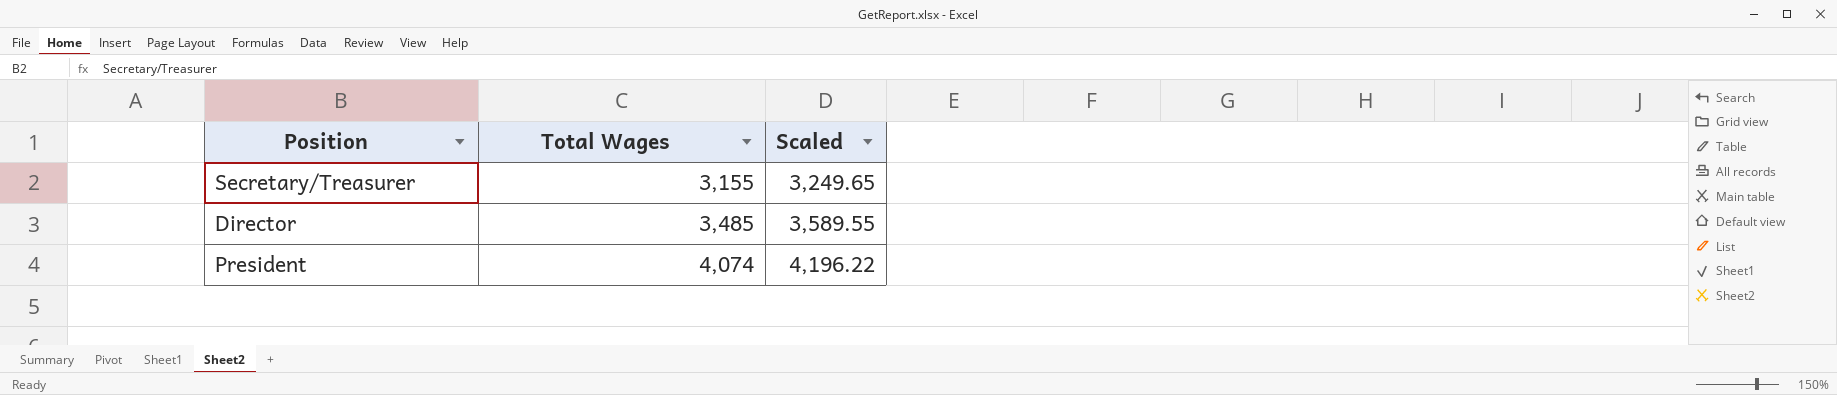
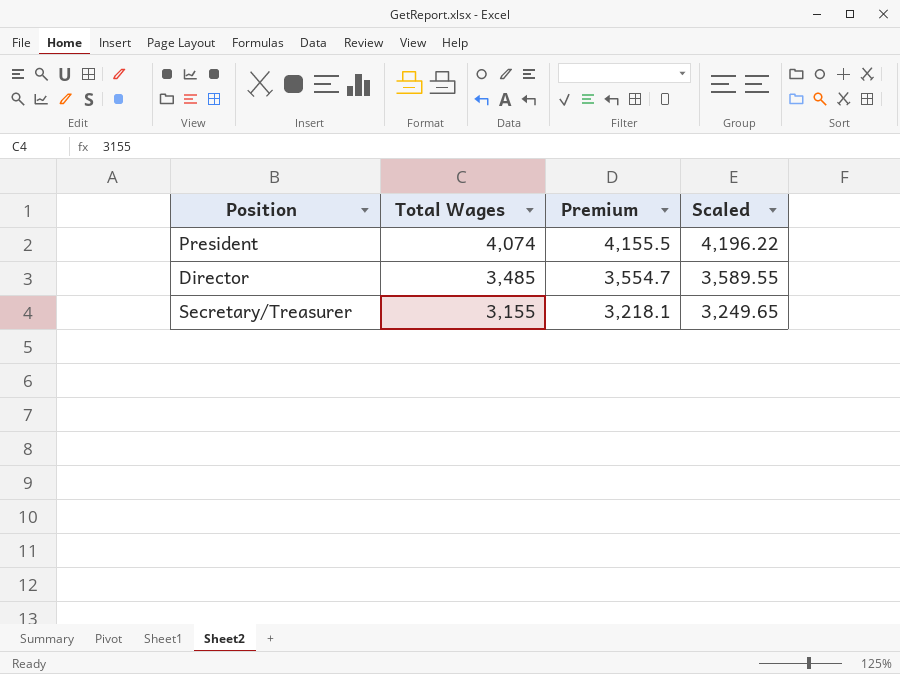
row order: Total Wages ascending -> Total Wages descending
column Premium | formula: none -> [Total Wages] * 1.02

